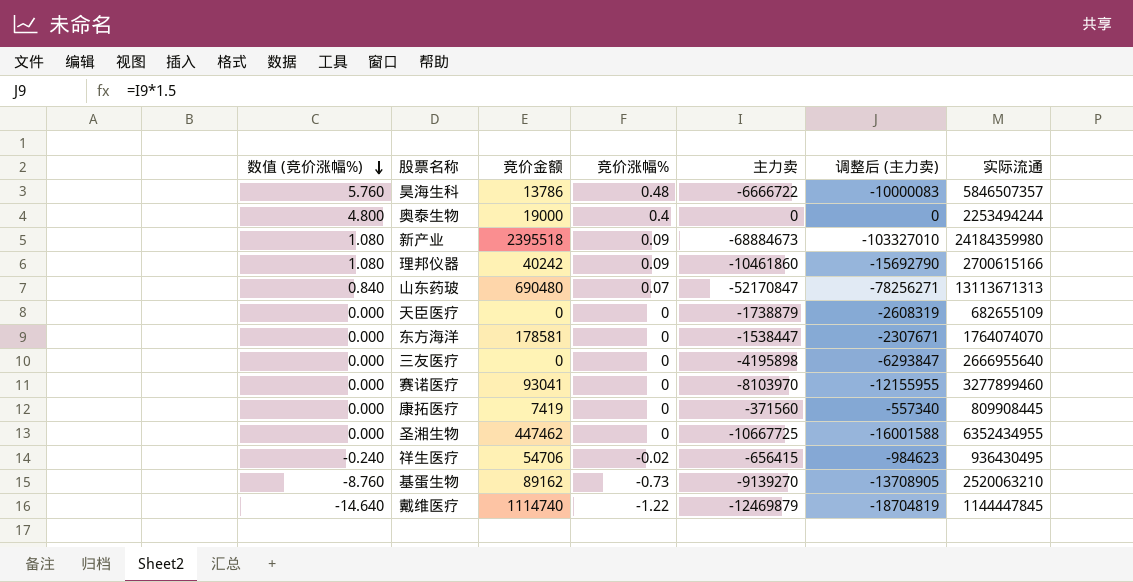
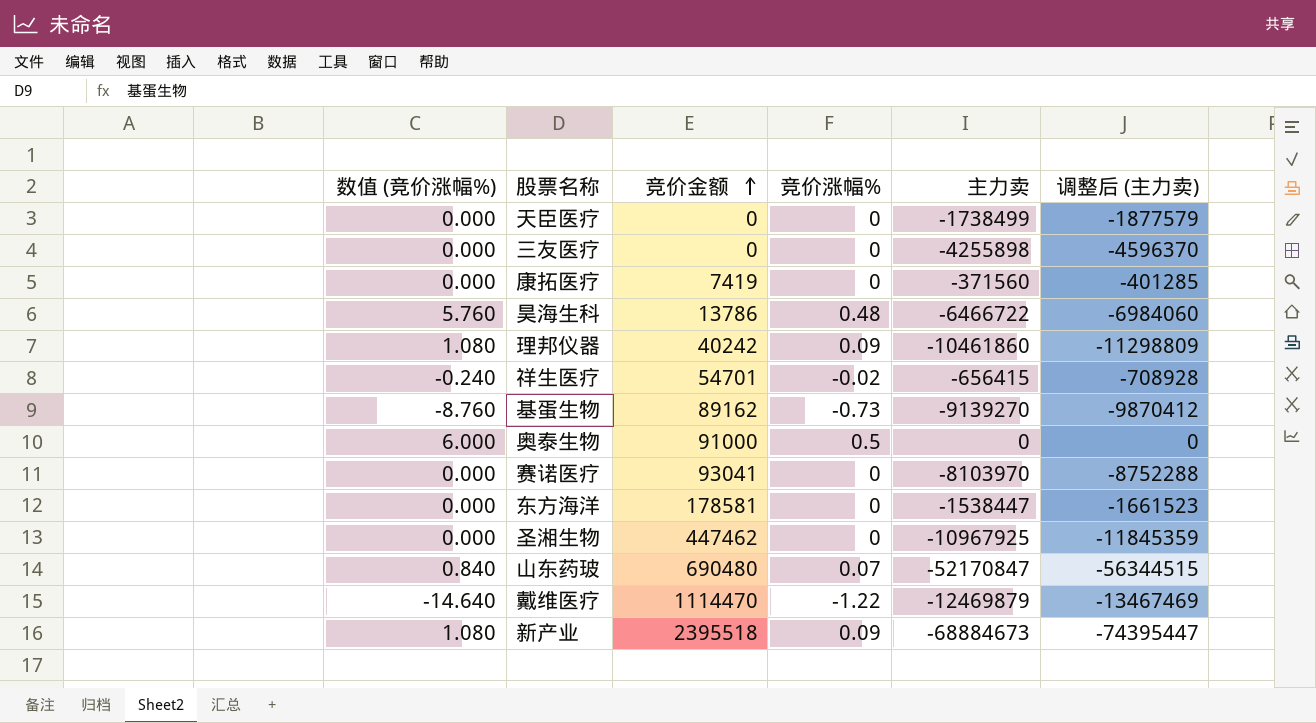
row order: 数值 (竞价涨幅%) descending -> 竞价金额 ascending
column 实际流通 | position: 7 -> none
column 调整后 (主力卖) | formula: [主力卖] * 1.5 -> [主力卖] * 1.08
天臣医疗 | 主力卖: -1738879 -> -1738499
三友医疗 | 主力卖: -4195898 -> -4255898
昊海生科 | 主力卖: -6666722 -> -6466722
祥生医疗 | 竞价金额: 54706 -> 54701
奥泰生物 | 数值 (竞价涨幅%): 4.800 -> 6.000
奥泰生物 | 竞价金额: 19000 -> 91000
奥泰生物 | 竞价涨幅%: 0.4 -> 0.5
圣湘生物 | 主力卖: -10667725 -> -10967925
戴维医疗 | 竞价金额: 1114740 -> 1114470

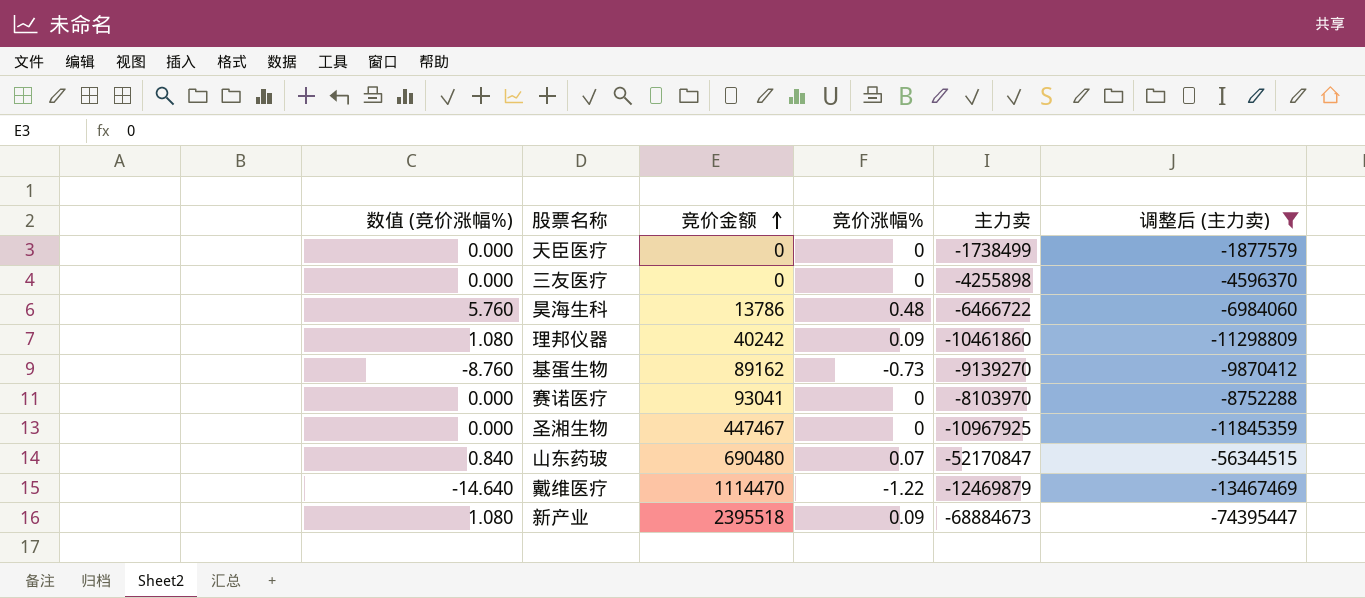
filter: none -> 调整后 (主力卖) <= -1877579
圣湘生物 | 竞价金额: 447462 -> 447467

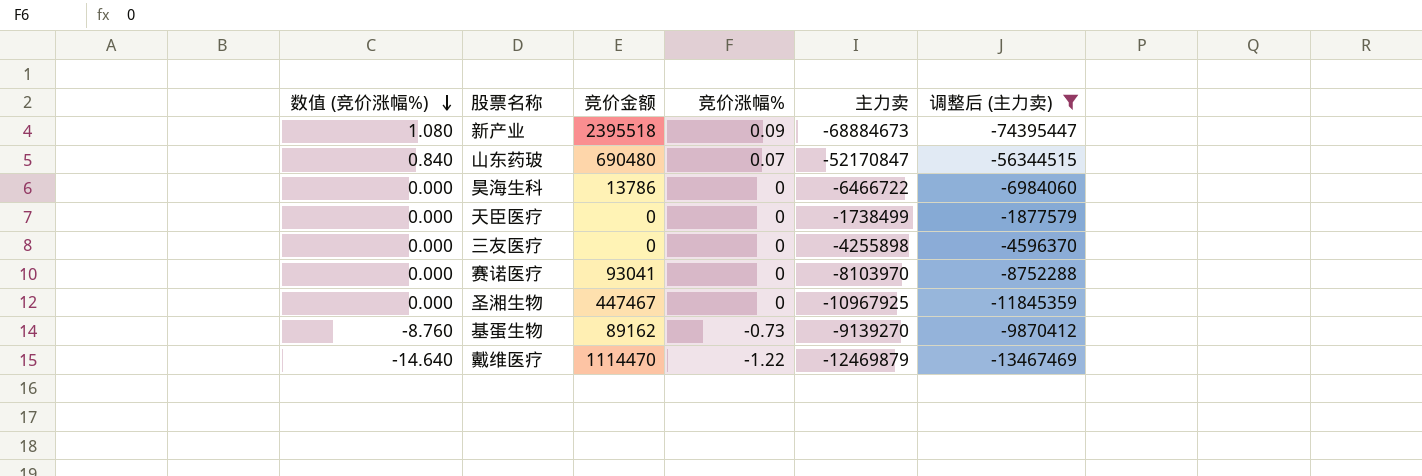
row order: 竞价金额 ascending -> 数值 (竞价涨幅%) descending
row 理邦仪器: 1.080 | 40242 | 0.09 | -10461860 | -11298809 -> none
昊海生科 | 数值 (竞价涨幅%): 5.760 -> 0.000
昊海生科 | 竞价涨幅%: 0.48 -> 0

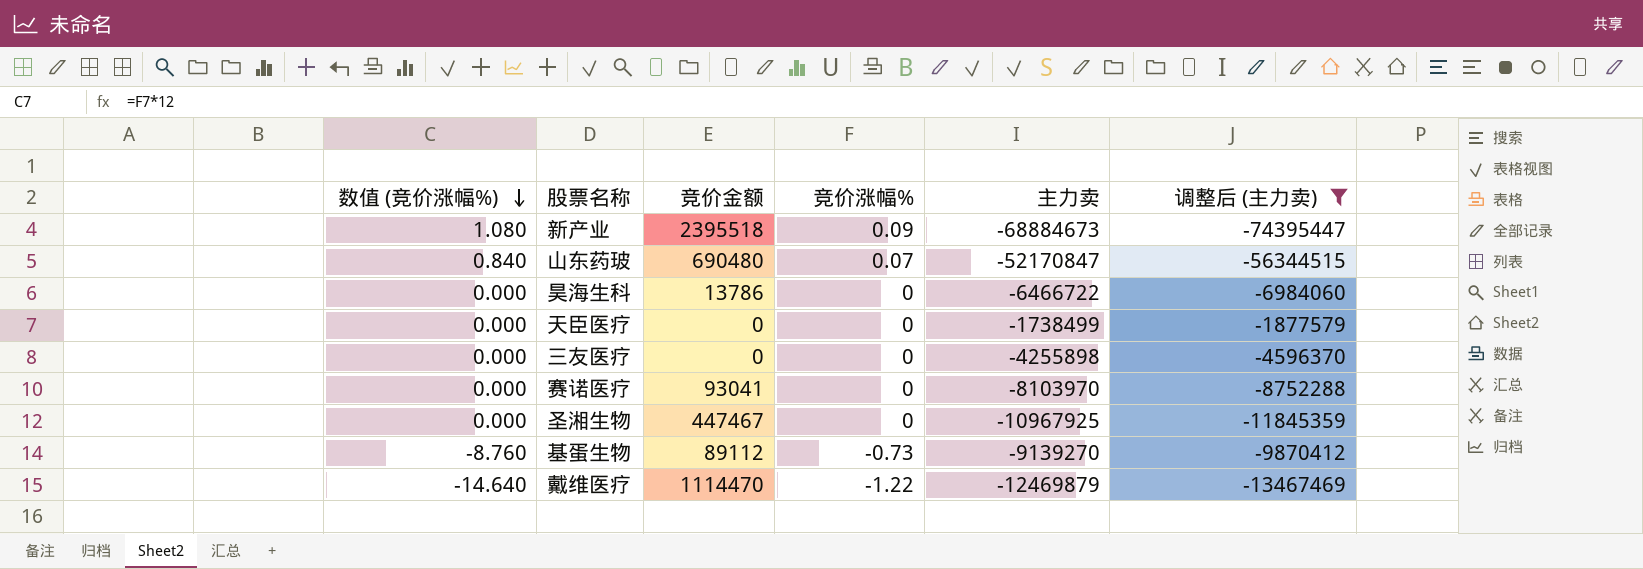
基蛋生物 | 竞价金额: 89162 -> 89112

